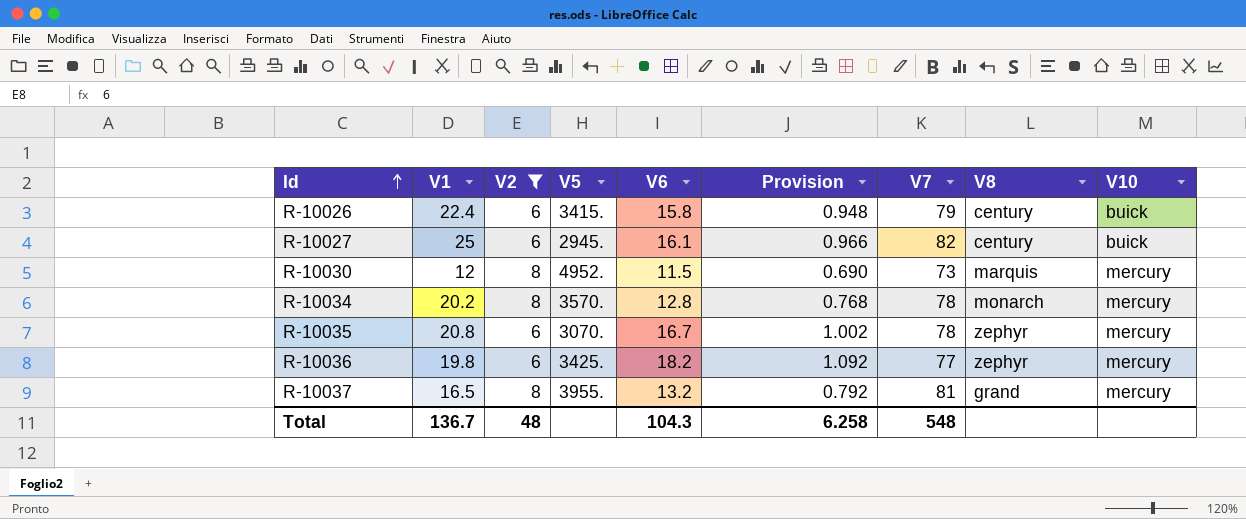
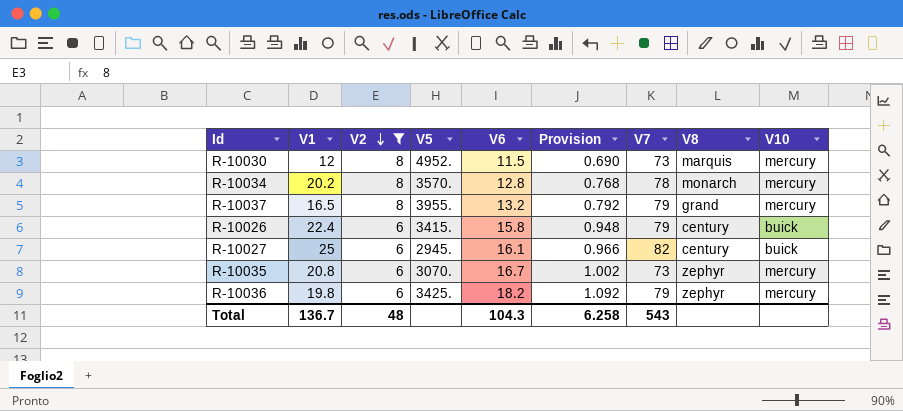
row order: Id ascending -> V2 descending
R-10037 | V7: 81 -> 79
R-10035 | V7: 78 -> 73
R-10036 | V7: 77 -> 79
Total | V7: 548 -> 543

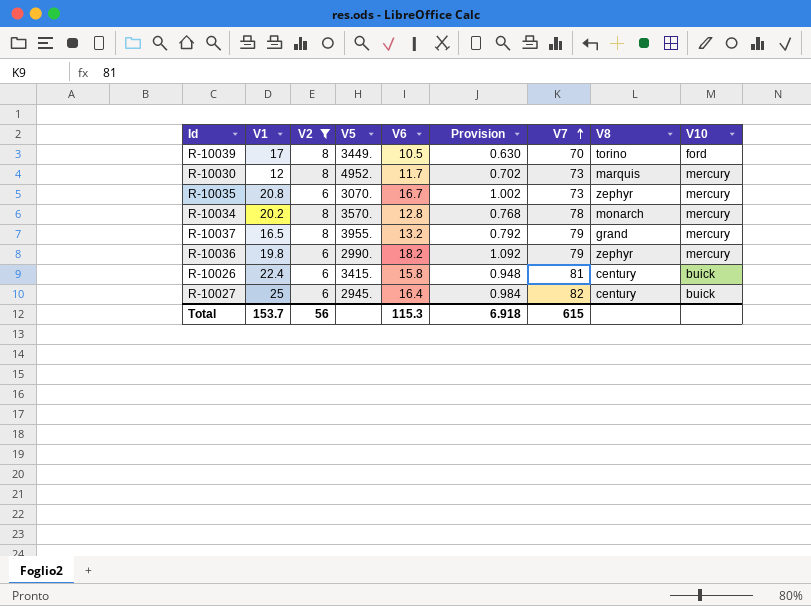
row order: V2 descending -> V7 ascending
row R-10039: none -> 17 | 8 | 3449. | 10.5 | 0.630 | 70 | torino | ford
R-10030 | V6: 11.5 -> 11.7
R-10030 | Provision: 0.690 -> 0.702
R-10036 | V5: 3425. -> 2990.
R-10026 | V7: 79 -> 81
R-10027 | V6: 16.1 -> 16.4
R-10027 | Provision: 0.966 -> 0.984
Total | V1: 136.7 -> 153.7
Total | V2: 48 -> 56
Total | V6: 104.3 -> 115.3
Total | Provision: 6.258 -> 6.918
Total | V7: 543 -> 615

